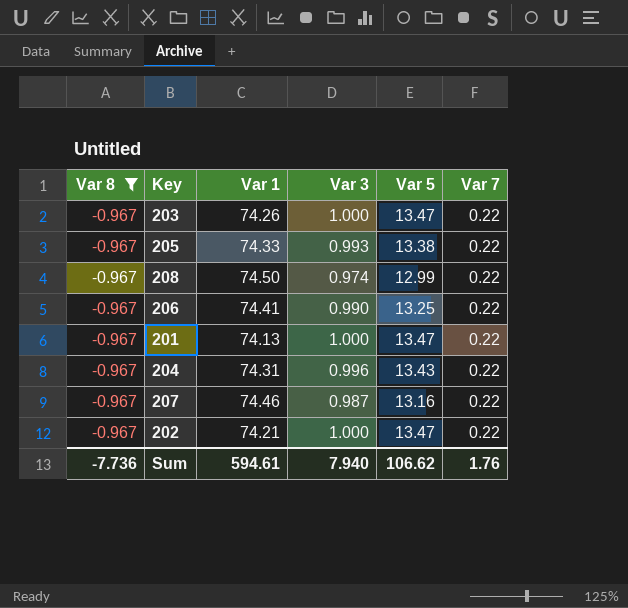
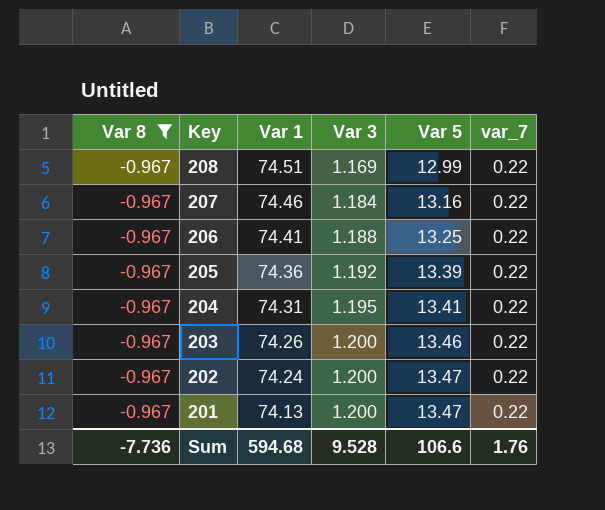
row order: none -> Key descending
column name: Var 7 -> var_7
208 | Var 1: 74.50 -> 74.51
208 | Var 3: 0.974 -> 1.169
207 | Var 3: 0.987 -> 1.184
206 | Var 3: 0.990 -> 1.188
205 | Var 1: 74.33 -> 74.36
205 | Var 3: 0.993 -> 1.192
205 | Var 5: 13.38 -> 13.39
204 | Var 3: 0.996 -> 1.195
204 | Var 5: 13.43 -> 13.41
203 | Var 3: 1.000 -> 1.200
203 | Var 5: 13.47 -> 13.46
202 | Var 1: 74.21 -> 74.24
202 | Var 3: 1.000 -> 1.200
201 | Var 3: 1.000 -> 1.200
Sum | Var 1: 594.61 -> 594.68
Sum | Var 3: 7.940 -> 9.528
Sum | Var 5: 106.62 -> 106.6

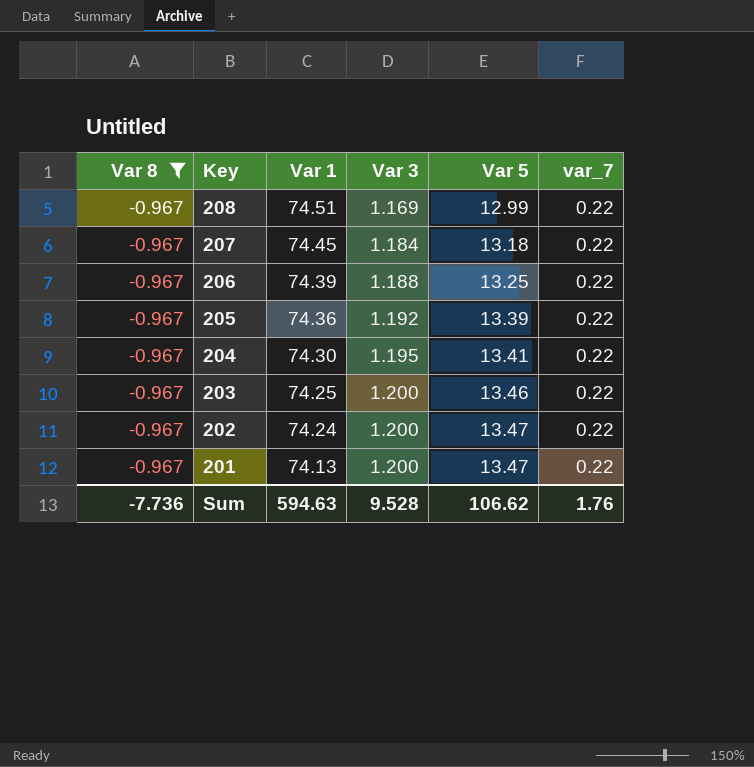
207 | Var 1: 74.46 -> 74.45
207 | Var 5: 13.16 -> 13.18
206 | Var 1: 74.41 -> 74.39
204 | Var 1: 74.31 -> 74.30
203 | Var 1: 74.26 -> 74.25
Sum | Var 1: 594.68 -> 594.63
Sum | Var 5: 106.6 -> 106.62

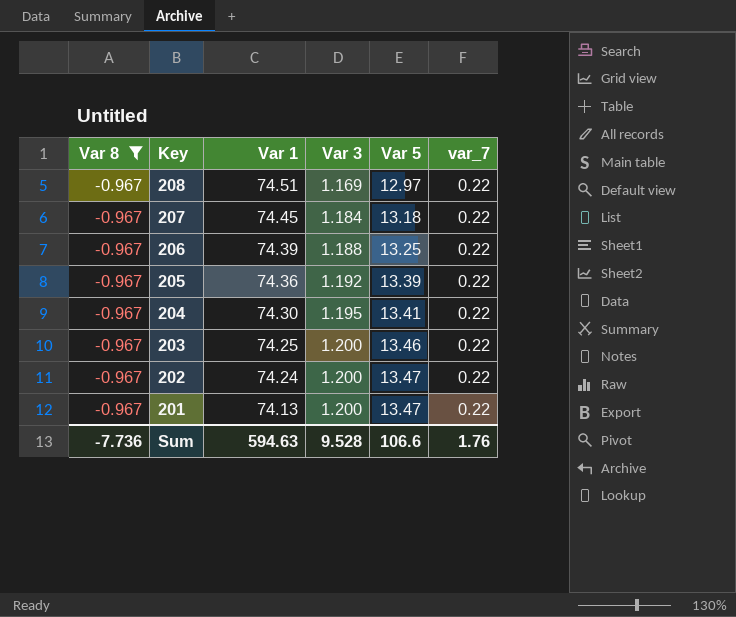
208 | Var 5: 12.99 -> 12.97
Sum | Var 5: 106.62 -> 106.6

